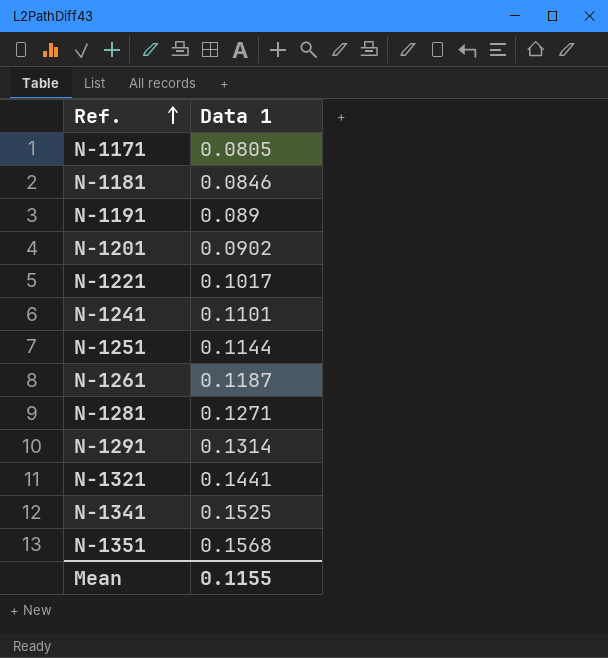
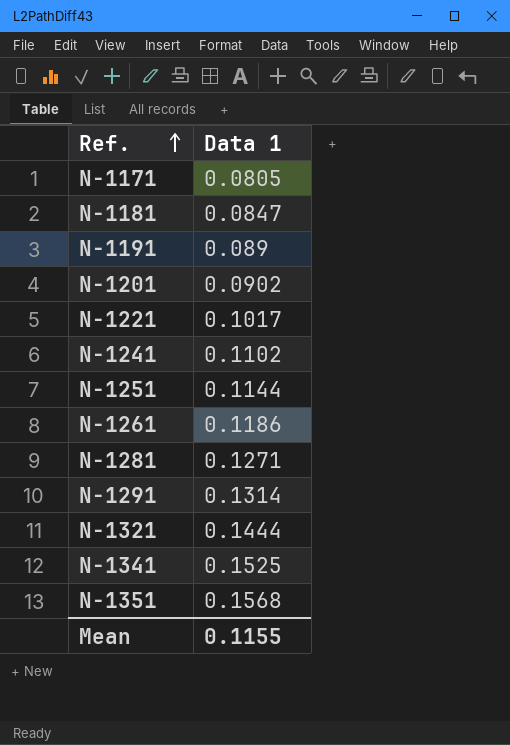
N-1181 | Data 1: 0.0846 -> 0.0847
N-1241 | Data 1: 0.1101 -> 0.1102
N-1261 | Data 1: 0.1187 -> 0.1186
N-1321 | Data 1: 0.1441 -> 0.1444

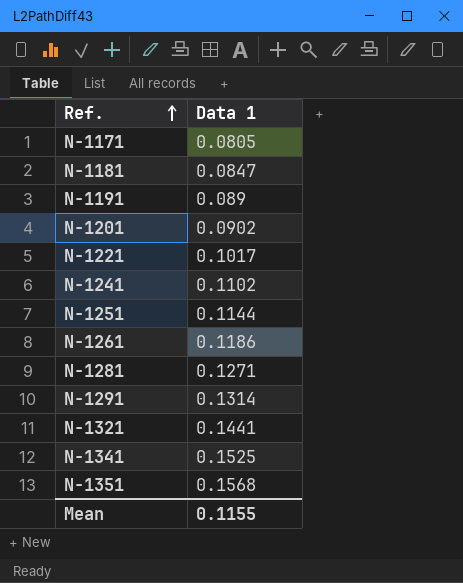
N-1321 | Data 1: 0.1444 -> 0.1441

